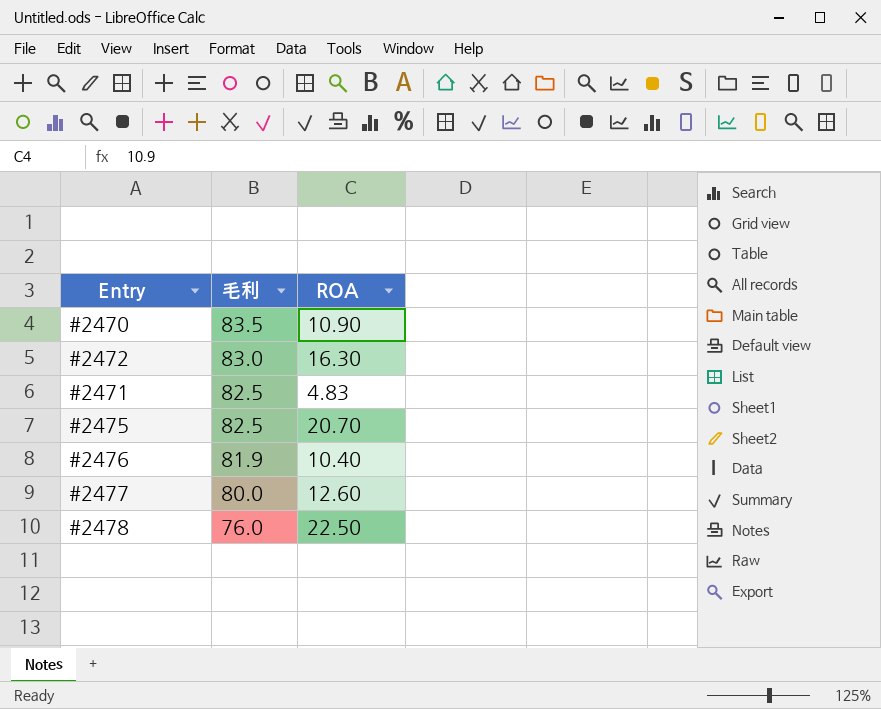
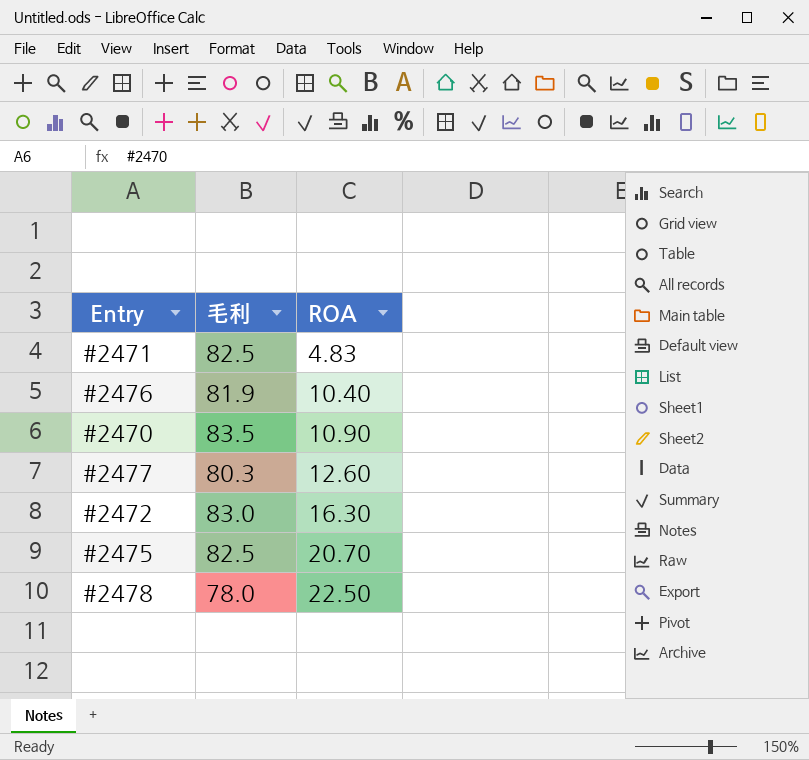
row order: 毛利 descending -> ROA ascending
#2477 | 毛利: 80.0 -> 80.3
#2478 | 毛利: 76.0 -> 78.0

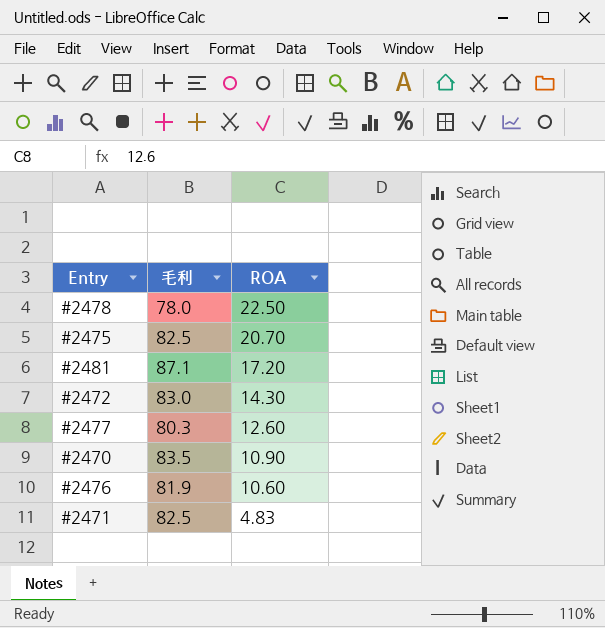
row order: ROA ascending -> ROA descending
row #2481: none -> 87.1 | 17.20
#2472 | ROA: 16.30 -> 14.30
#2476 | ROA: 10.40 -> 10.60

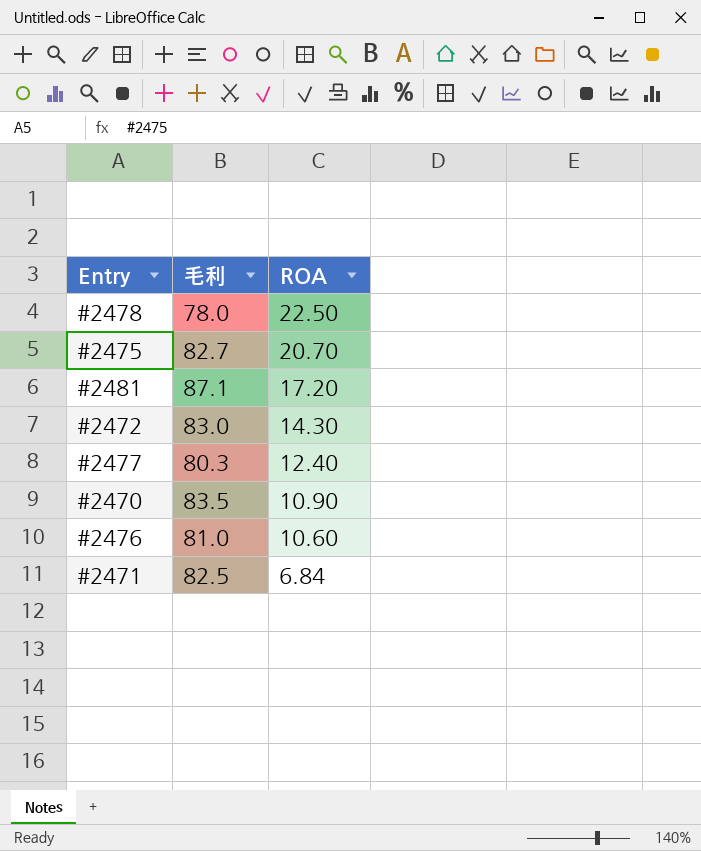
#2475 | 毛利: 82.5 -> 82.7
#2477 | ROA: 12.60 -> 12.40
#2476 | 毛利: 81.9 -> 81.0
#2471 | ROA: 4.83 -> 6.84

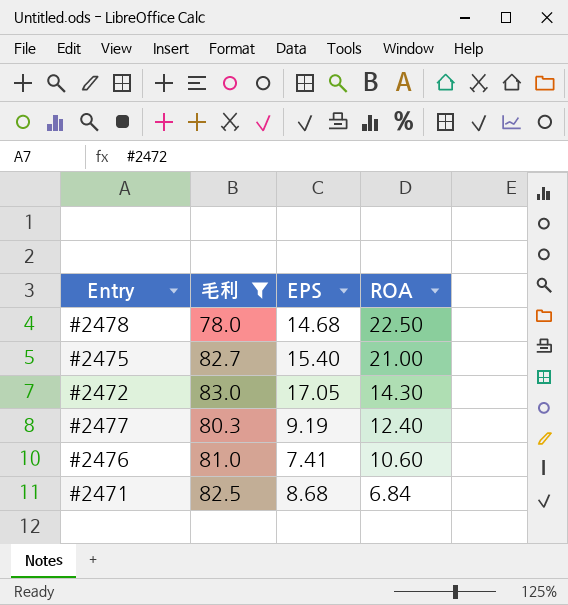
filter: none -> 毛利 <= 83.0
column EPS | position: none -> 3
#2475 | ROA: 20.70 -> 21.00

